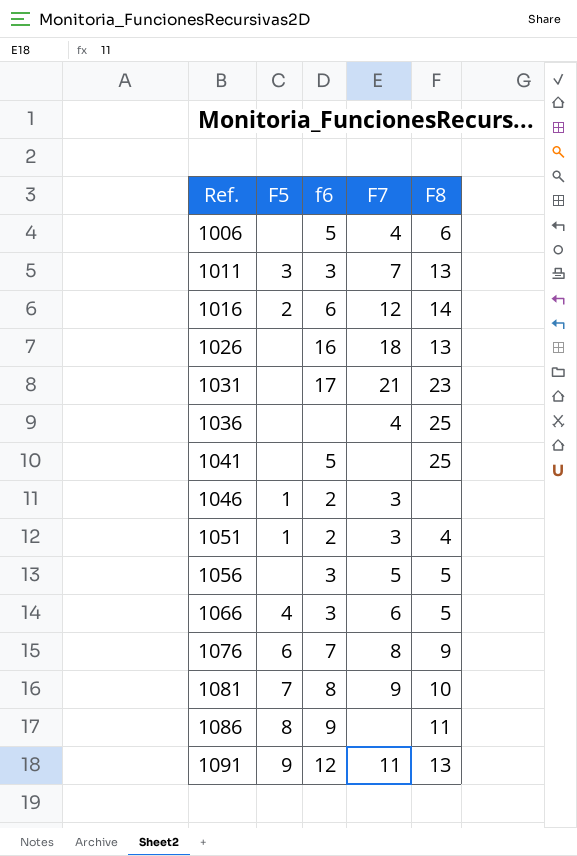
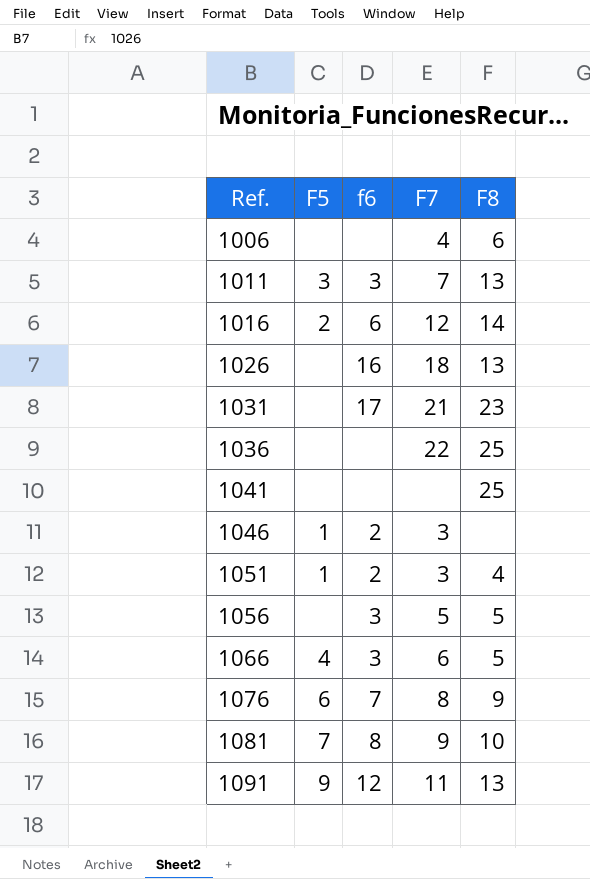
row 1086: 8 | 9 | none | 11 -> none
1006 | f6: 5 -> none
1036 | F7: 4 -> 22
1041 | f6: 5 -> none

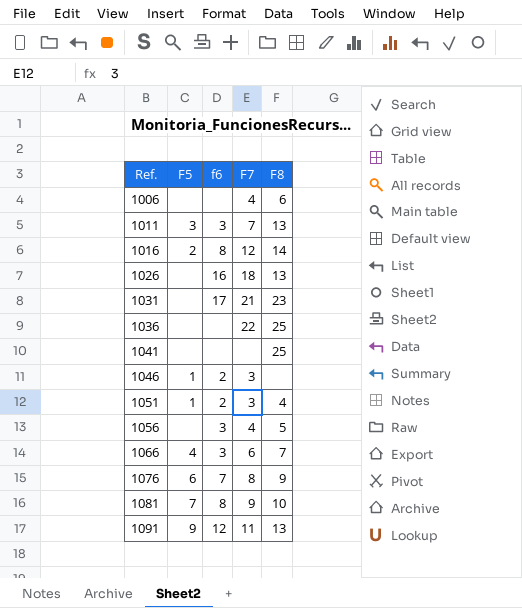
1016 | f6: 6 -> 8
1056 | F7: 5 -> 4
1066 | F8: 5 -> 7

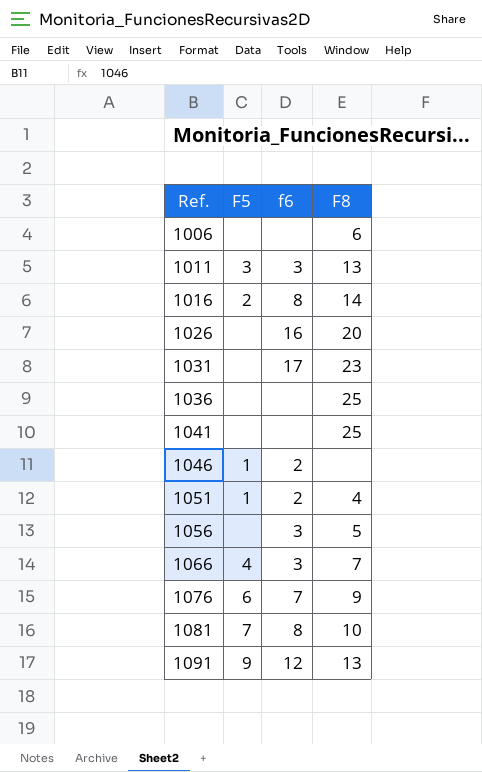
column F7 | position: 4 -> none
1026 | F8: 13 -> 20

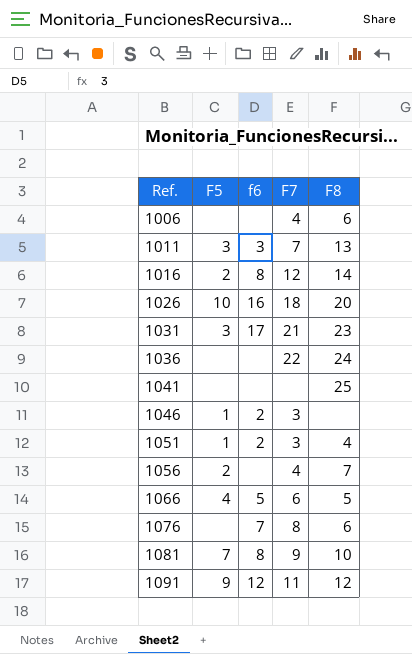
column F7 | position: none -> 4
1026 | F5: none -> 10
1031 | F5: none -> 3
1036 | F8: 25 -> 24
1056 | F5: none -> 2
1056 | f6: 3 -> none
1056 | F8: 5 -> 7
1066 | f6: 3 -> 5
1066 | F8: 7 -> 5
1076 | F5: 6 -> none
1076 | F8: 9 -> 6
1091 | F8: 13 -> 12

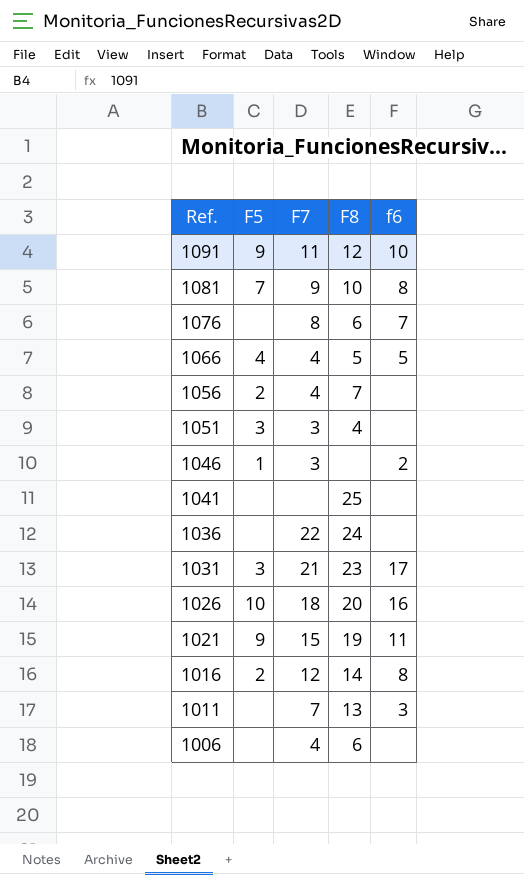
row order: Ref. ascending -> Ref. descending
column f6 | position: 3 -> 5
1091 | f6: 12 -> 10
1066 | F7: 6 -> 4
1051 | F5: 1 -> 3
1051 | f6: 2 -> none
row 1021: none -> 9 | 15 | 19 | 11
1011 | F5: 3 -> none

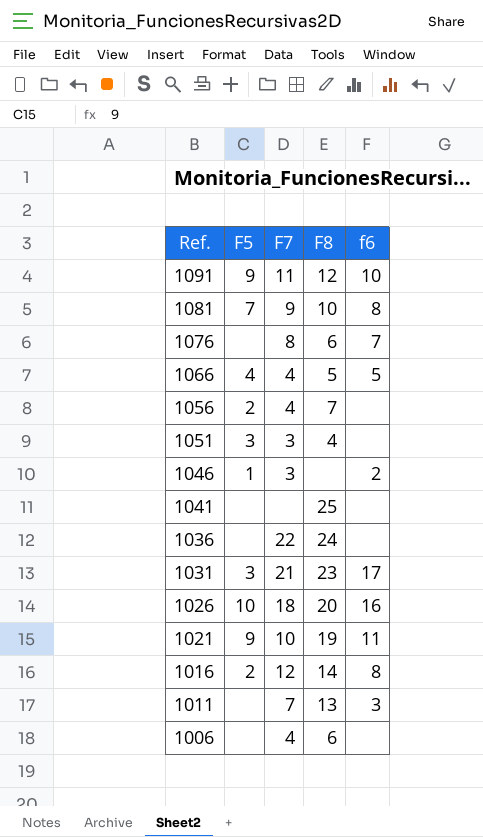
1021 | F7: 15 -> 10

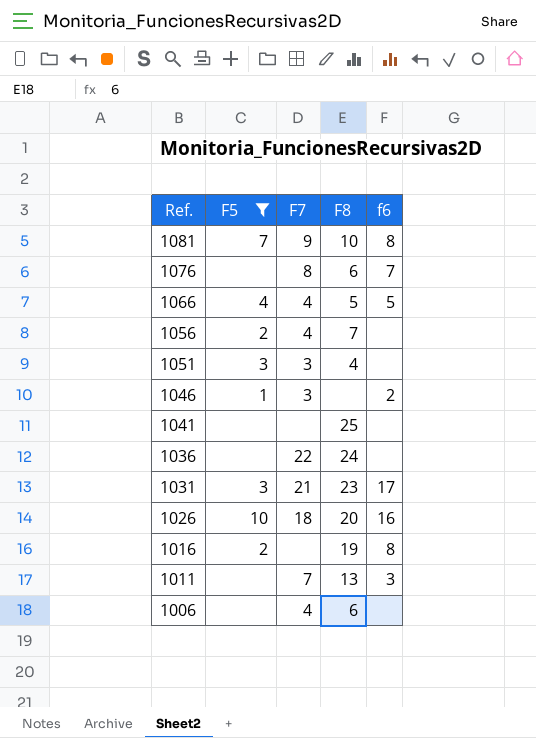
filter: none -> F5 != 9
1016 | F7: 12 -> none
1016 | F8: 14 -> 19

